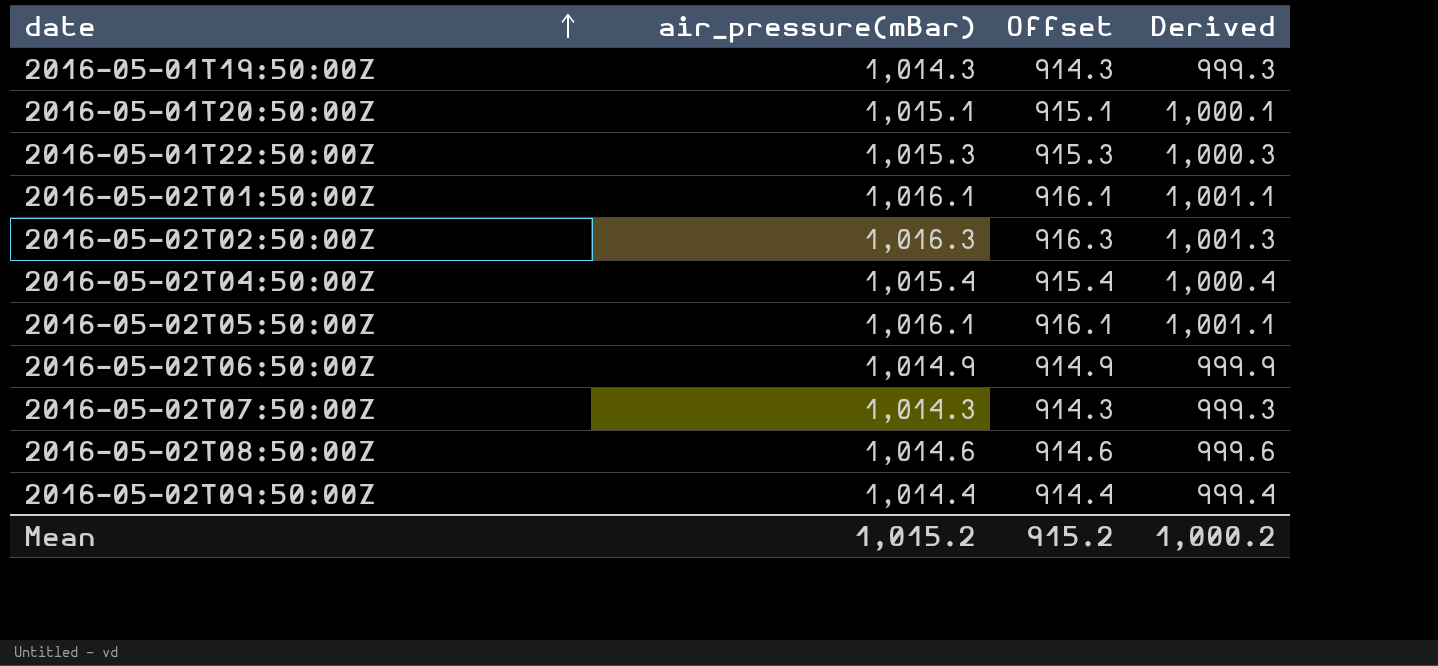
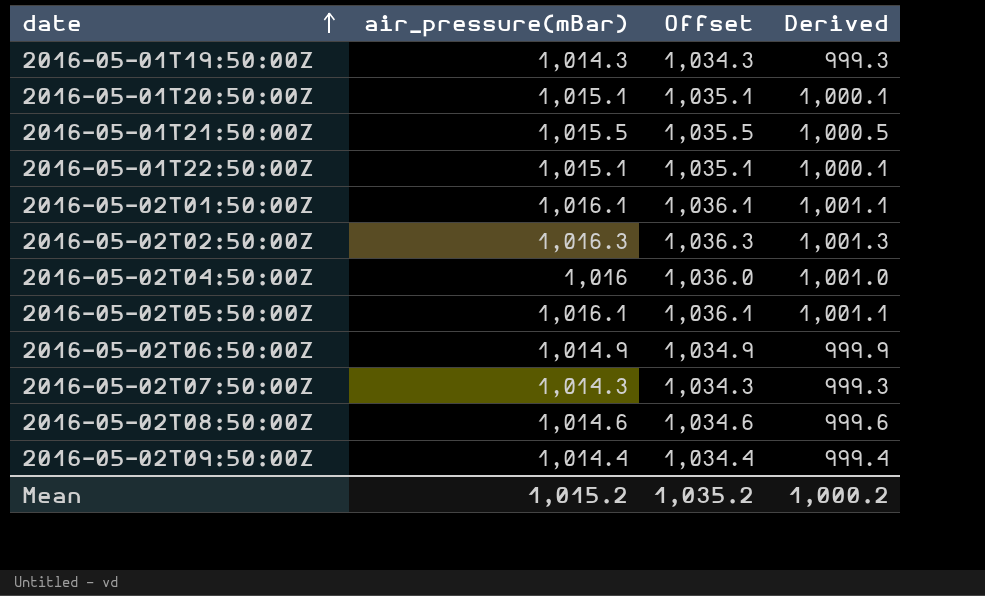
column Offset | formula: [air_pressure(mBar)] - 100 -> [air_pressure(mBar)] + 20
row 2016-05-01T21:50:00Z: none -> 1,015.5 | 1,035.5 | 1,000.5
2016-05-01T22:50:00Z | air_pressure(mBar): 1,015.3 -> 1,015.1
2016-05-01T22:50:00Z | Derived: 1,000.3 -> 1,000.1
2016-05-02T04:50:00Z | air_pressure(mBar): 1,015.4 -> 1,016
2016-05-02T04:50:00Z | Derived: 1,000.4 -> 1,001.0
Mean | Offset: 915.2 -> 1,035.2

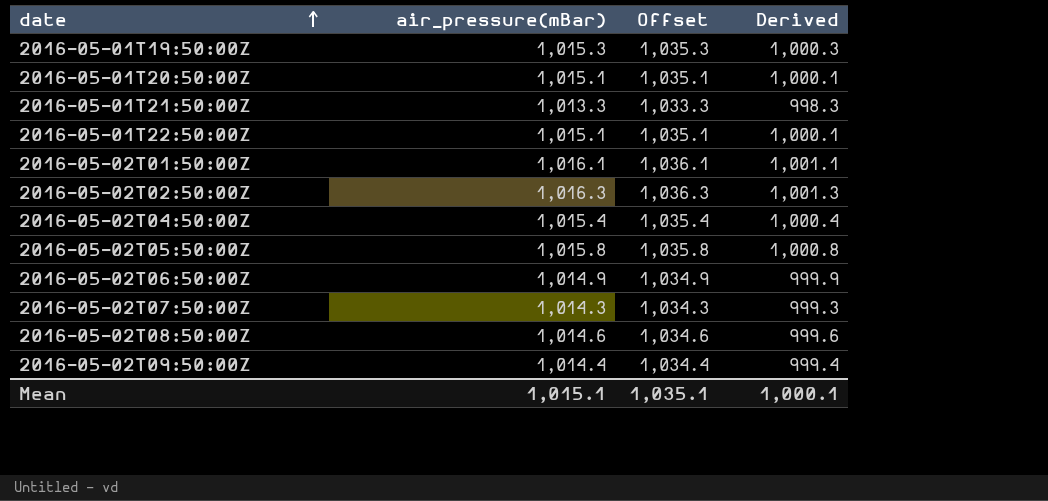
2016-05-01T19:50:00Z | air_pressure(mBar): 1,014.3 -> 1,015.3
2016-05-01T19:50:00Z | Offset: 1,034.3 -> 1,035.3
2016-05-01T19:50:00Z | Derived: 999.3 -> 1,000.3
2016-05-01T21:50:00Z | air_pressure(mBar): 1,015.5 -> 1,013.3
2016-05-01T21:50:00Z | Offset: 1,035.5 -> 1,033.3
2016-05-01T21:50:00Z | Derived: 1,000.5 -> 998.3
2016-05-02T04:50:00Z | air_pressure(mBar): 1,016 -> 1,015.4
2016-05-02T04:50:00Z | Offset: 1,036.0 -> 1,035.4
2016-05-02T04:50:00Z | Derived: 1,001.0 -> 1,000.4
2016-05-02T05:50:00Z | air_pressure(mBar): 1,016.1 -> 1,015.8
2016-05-02T05:50:00Z | Offset: 1,036.1 -> 1,035.8
2016-05-02T05:50:00Z | Derived: 1,001.1 -> 1,000.8
Mean | air_pressure(mBar): 1,015.2 -> 1,015.1
Mean | Offset: 1,035.2 -> 1,035.1
Mean | Derived: 1,000.2 -> 1,000.1

